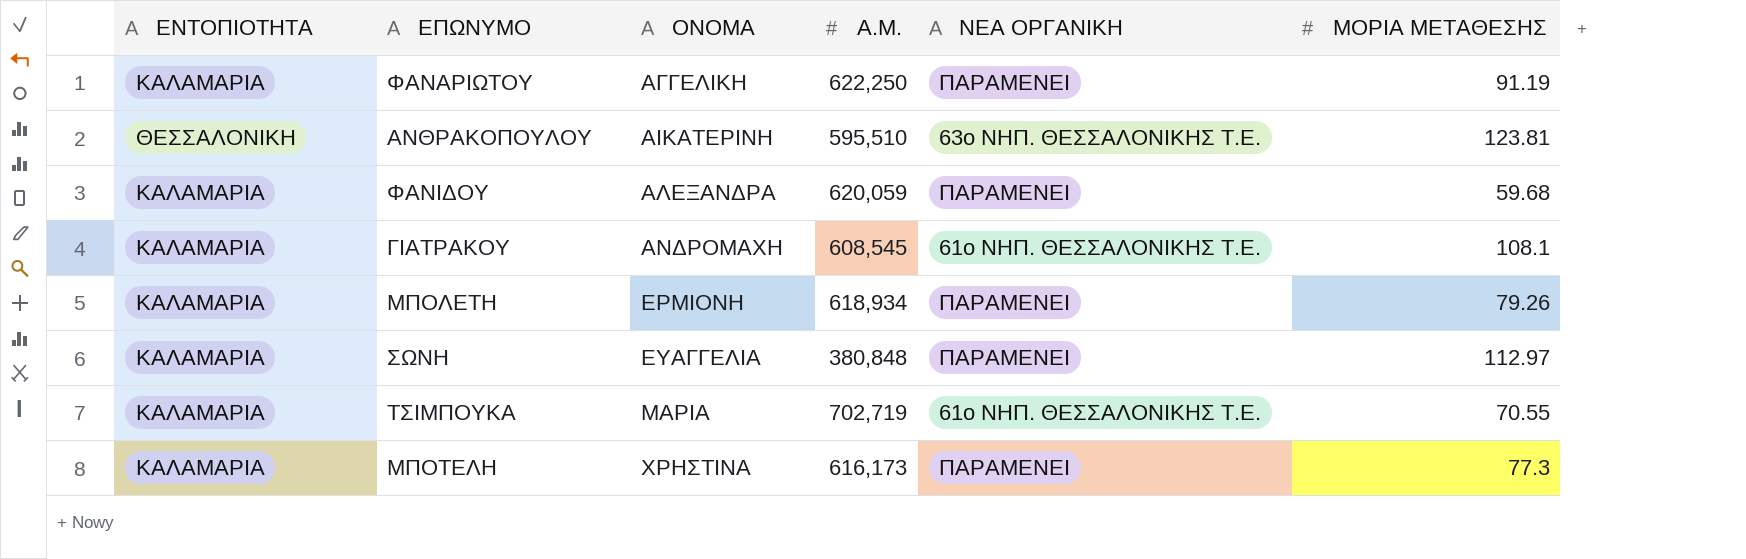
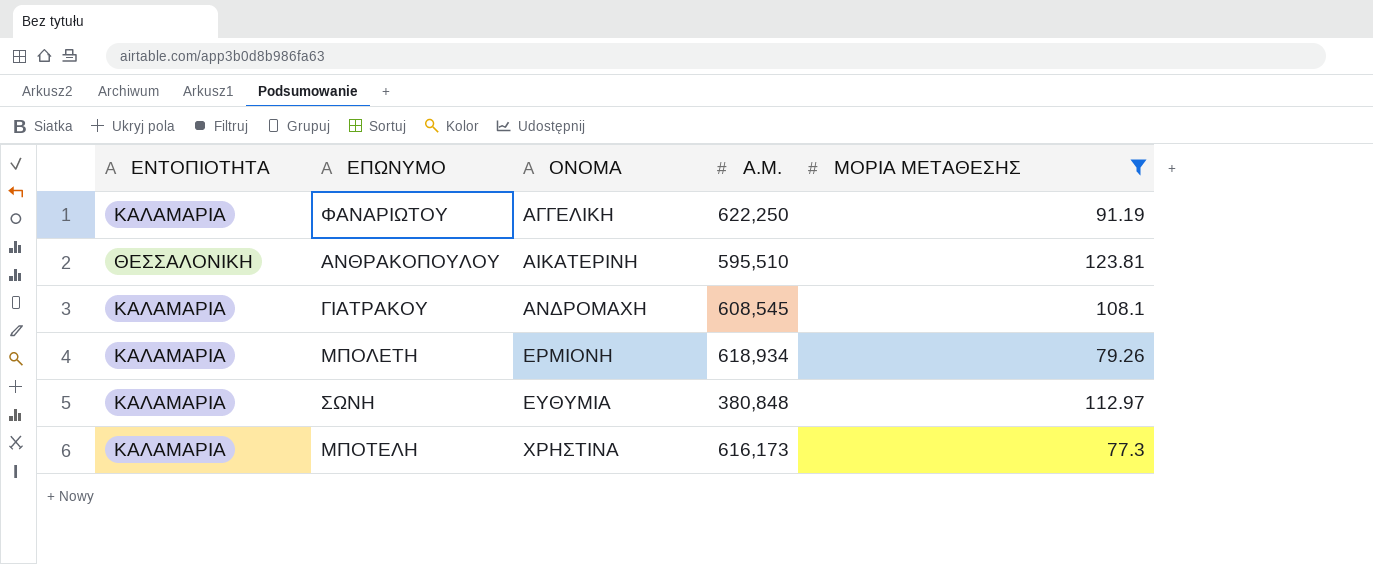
filter: none -> ΜΟΡΙΑ ΜΕΤΑΘΕΣΗΣ >= 77.3
column ΝΕΑ ΟΡΓΑΝΙΚΗ | position: 5 -> none
ΣΩΝΗ | ΟΝΟΜΑ: ΕΥΑΓΓΕΛΙΑ -> ΕΥΘΥΜΙΑ

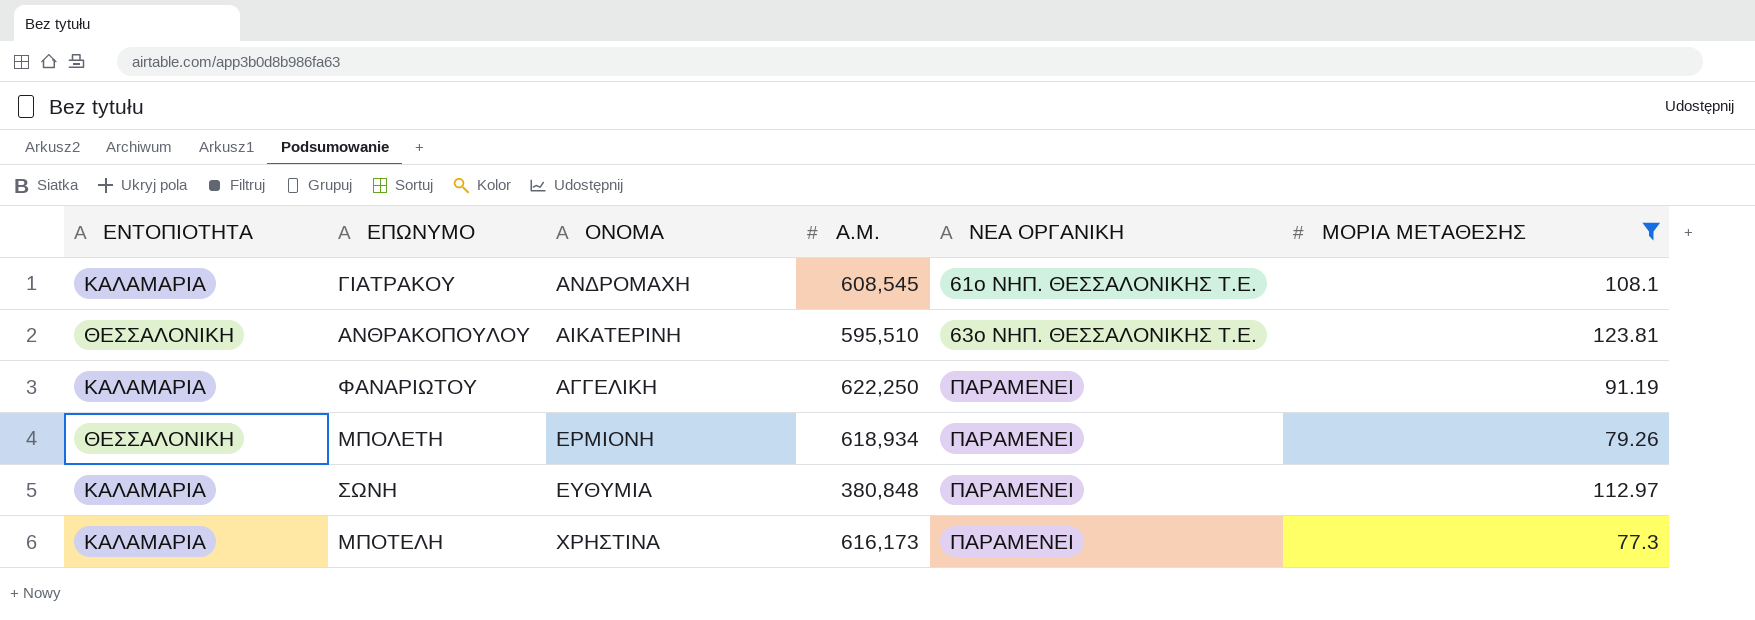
row order: ΟΝΟΜΑ ascending -> ΝΕΑ ΟΡΓΑΝΙΚΗ ascending
column ΝΕΑ ΟΡΓΑΝΙΚΗ | position: none -> 5
ΜΠΟΛΕΤΗ | ΕΝΤΟΠΙΟΤΗΤΑ: ΚΑΛΑΜΑΡΙΑ -> ΘΕΣΣΑΛΟΝΙΚΗ

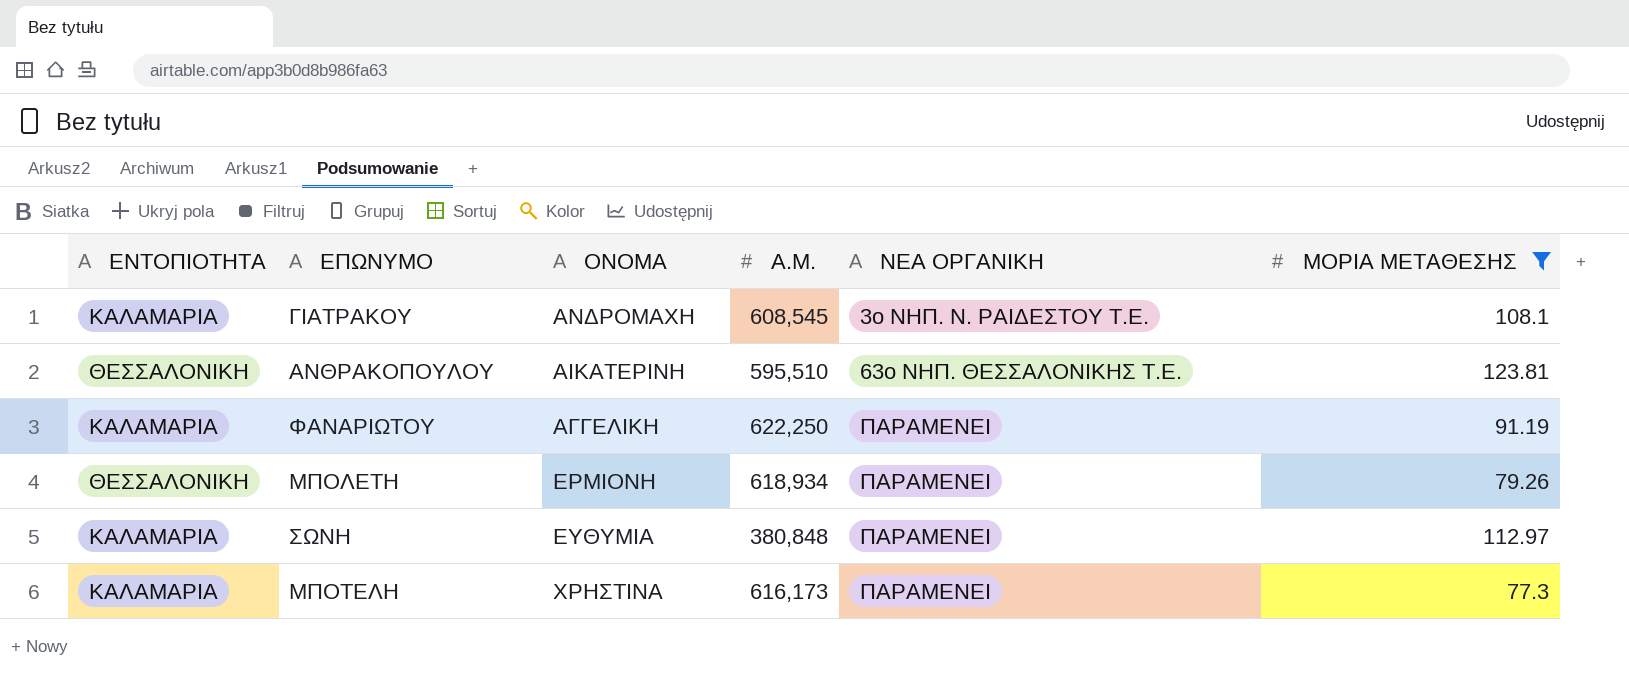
ΓΙΑΤΡΑΚΟΥ | ΝΕΑ ΟΡΓΑΝΙΚΗ: 61ο ΝΗΠ. ΘΕΣΣΑΛΟΝΙΚΗΣ Τ.Ε. -> 3ο ΝΗΠ. Ν. ΡΑΙΔΕΣΤΟΥ Τ.Ε.

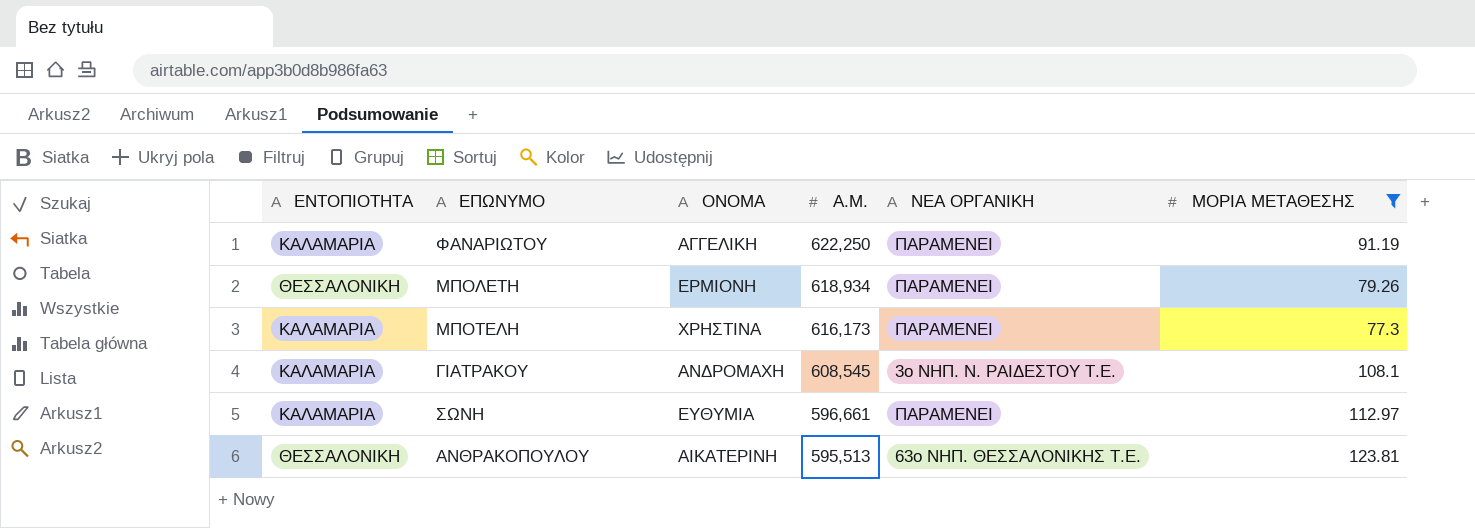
row order: ΝΕΑ ΟΡΓΑΝΙΚΗ ascending -> Α.Μ. descending
ΣΩΝΗ | Α.Μ.: 380,848 -> 596,661
ΑΝΘΡΑΚΟΠΟΥΛΟΥ | Α.Μ.: 595,510 -> 595,513

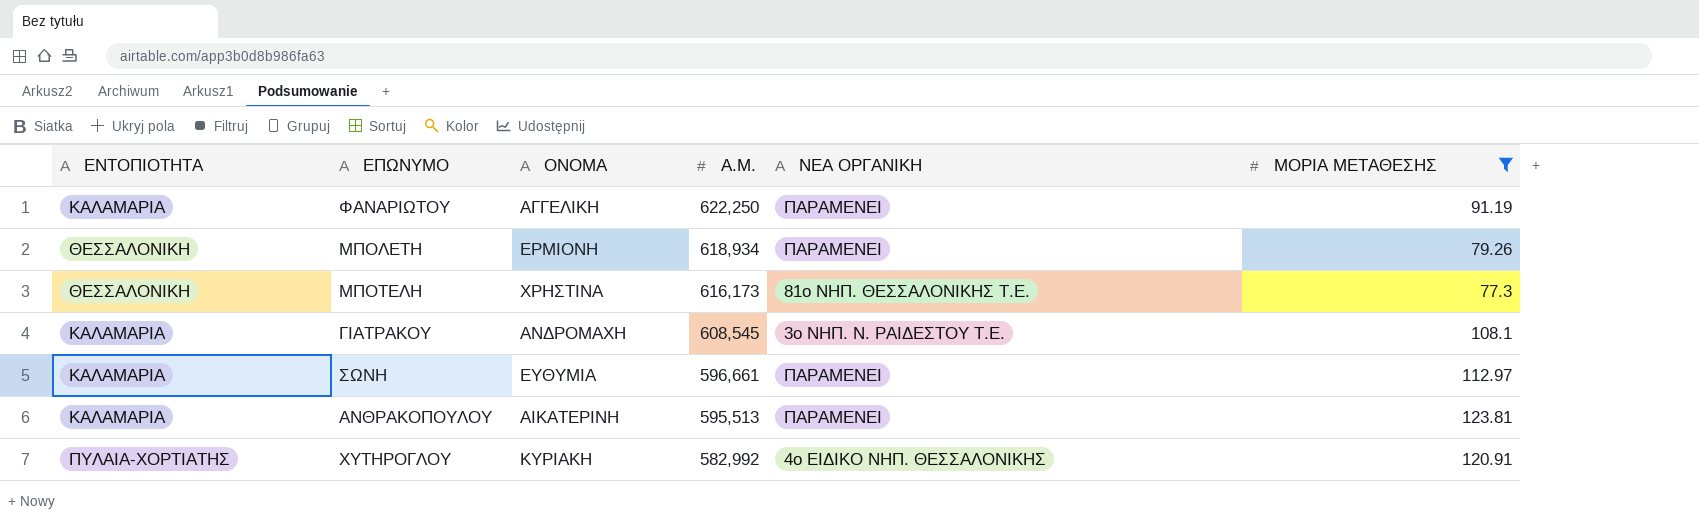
ΜΠΟΤΕΛΗ | ΕΝΤΟΠΙΟΤΗΤΑ: ΚΑΛΑΜΑΡΙΑ -> ΘΕΣΣΑΛΟΝΙΚΗ
ΜΠΟΤΕΛΗ | ΝΕΑ ΟΡΓΑΝΙΚΗ: ΠΑΡΑΜΕΝΕΙ -> 81ο ΝΗΠ. ΘΕΣΣΑΛΟΝΙΚΗΣ Τ.Ε.
ΑΝΘΡΑΚΟΠΟΥΛΟΥ | ΕΝΤΟΠΙΟΤΗΤΑ: ΘΕΣΣΑΛΟΝΙΚΗ -> ΚΑΛΑΜΑΡΙΑ
ΑΝΘΡΑΚΟΠΟΥΛΟΥ | ΝΕΑ ΟΡΓΑΝΙΚΗ: 63ο ΝΗΠ. ΘΕΣΣΑΛΟΝΙΚΗΣ Τ.Ε. -> ΠΑΡΑΜΕΝΕΙ
row ΧΥΤΗΡΟΓΛΟΥ: none -> ΠΥΛΑΙΑ-ΧΟΡΤΙΑΤΗΣ | ΚΥΡΙΑΚΗ | 582,992 | 4ο ΕΙΔΙΚΟ ΝΗΠ. ΘΕΣΣΑΛΟΝΙΚΗΣ | 120.91

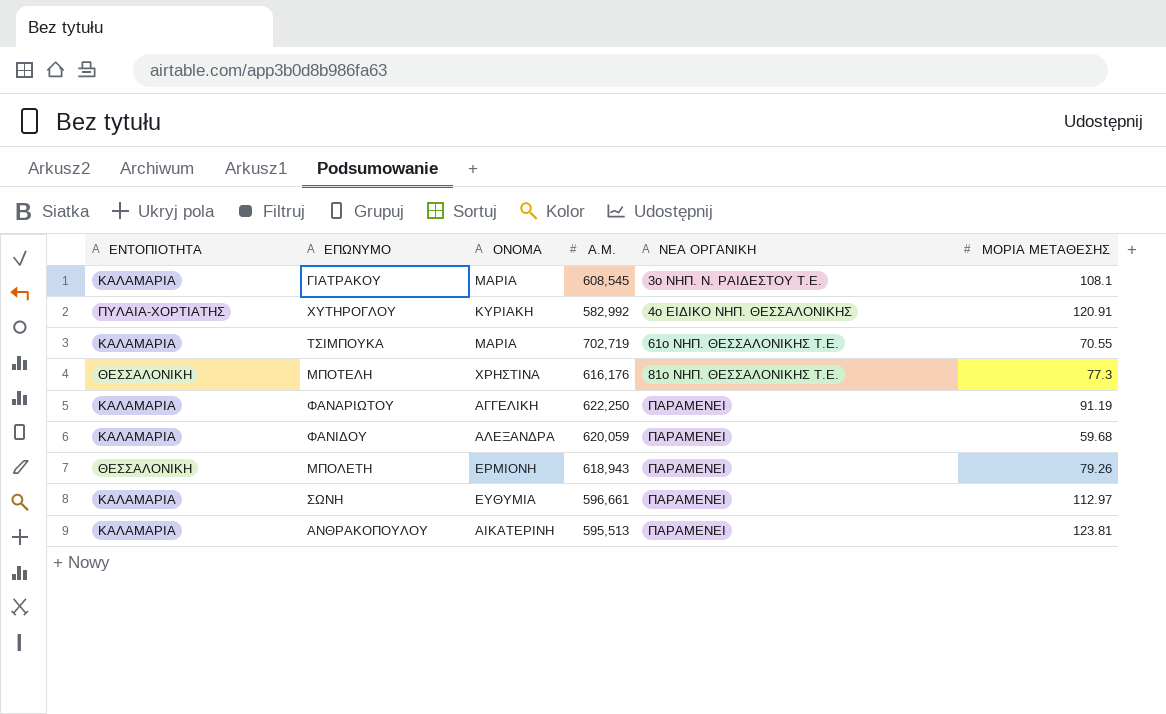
filter: ΜΟΡΙΑ ΜΕΤΑΘΕΣΗΣ >= 77.3 -> none
row order: Α.Μ. descending -> ΝΕΑ ΟΡΓΑΝΙΚΗ ascending
ΓΙΑΤΡΑΚΟΥ | ΟΝΟΜΑ: ΑΝΔΡΟΜΑΧΗ -> ΜΑΡΙΑ
ΜΠΟΤΕΛΗ | Α.Μ.: 616,173 -> 616,176
ΜΠΟΛΕΤΗ | Α.Μ.: 618,934 -> 618,943

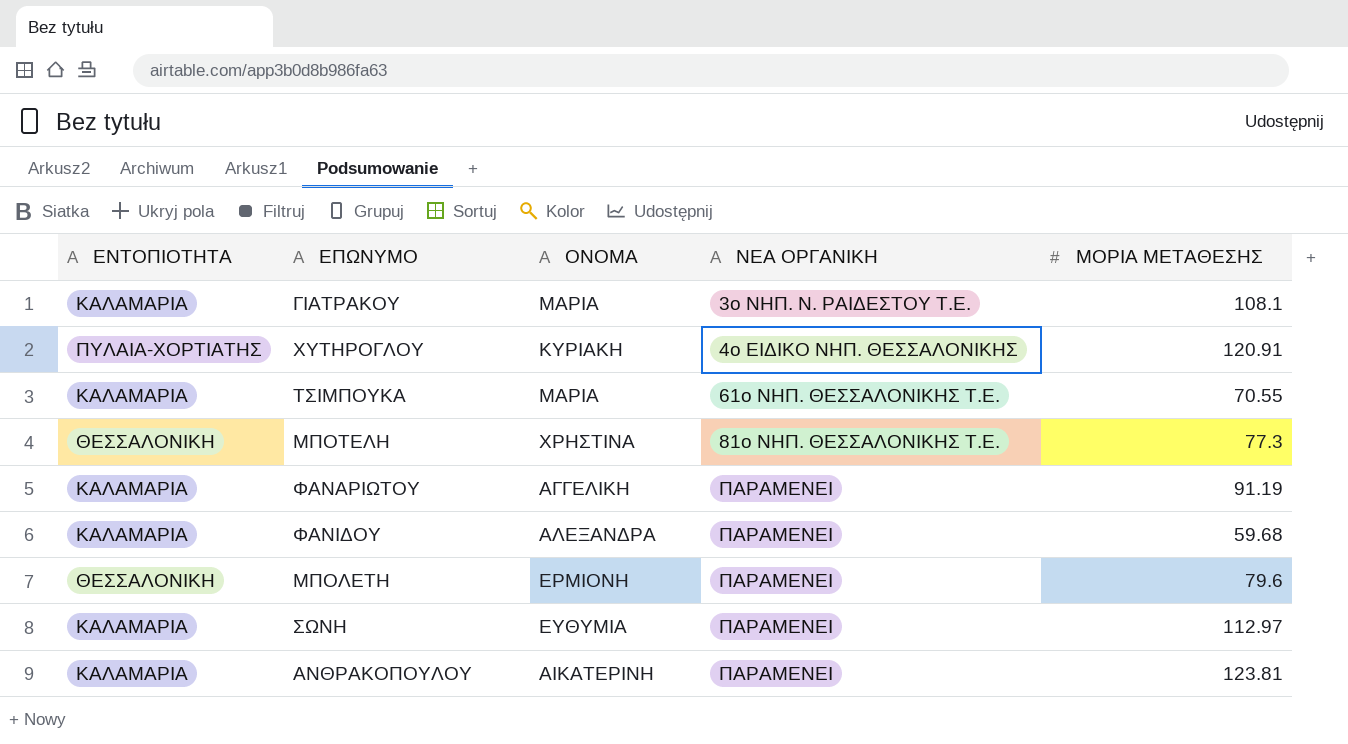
column Α.Μ. | position: 4 -> none
ΜΠΟΛΕΤΗ | ΜΟΡΙΑ ΜΕΤΑΘΕΣΗΣ: 79.26 -> 79.6

